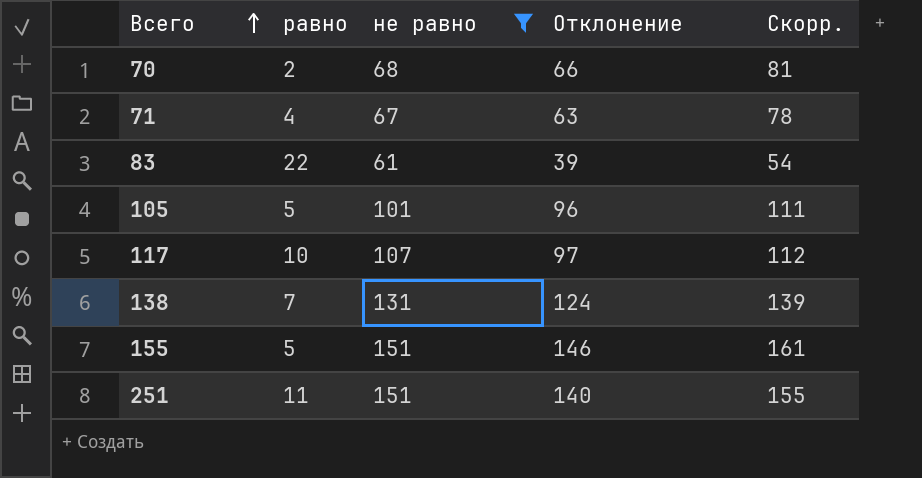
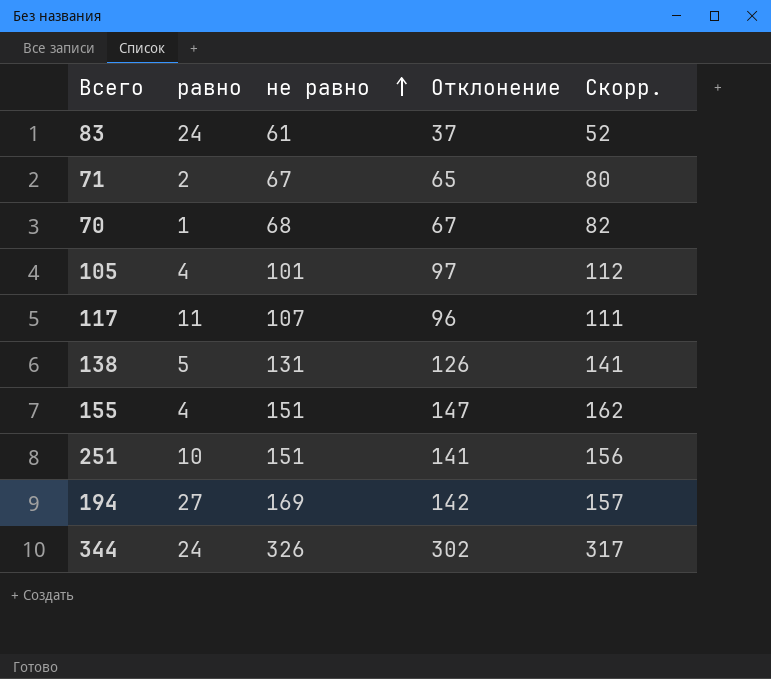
filter: не равно <= 151 -> none
row order: Всего ascending -> не равно ascending
83 | равно: 22 -> 24
83 | Отклонение: 39 -> 37
83 | Скорр.: 54 -> 52
71 | равно: 4 -> 2
71 | Отклонение: 63 -> 65
71 | Скорр.: 78 -> 80
70 | равно: 2 -> 1
70 | Отклонение: 66 -> 67
70 | Скорр.: 81 -> 82
105 | равно: 5 -> 4
105 | Отклонение: 96 -> 97
105 | Скорр.: 111 -> 112
117 | равно: 10 -> 11
117 | Отклонение: 97 -> 96
117 | Скорр.: 112 -> 111
138 | равно: 7 -> 5
138 | Отклонение: 124 -> 126
138 | Скорр.: 139 -> 141
155 | равно: 5 -> 4
155 | Отклонение: 146 -> 147
155 | Скорр.: 161 -> 162
251 | равно: 11 -> 10
251 | Отклонение: 140 -> 141
251 | Скорр.: 155 -> 156

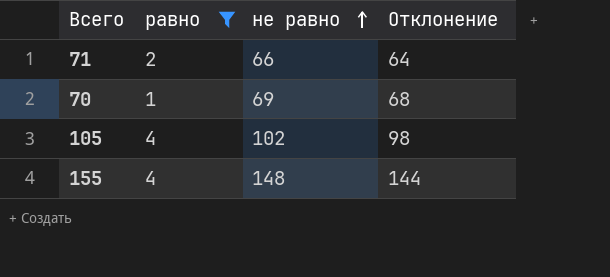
filter: none -> равно <= 4
column Скорр. | formula: [Отклонение] + 15 -> none
71 | не равно: 67 -> 66
71 | Отклонение: 65 -> 64
70 | не равно: 68 -> 69
70 | Отклонение: 67 -> 68
105 | не равно: 101 -> 102
105 | Отклонение: 97 -> 98
155 | не равно: 151 -> 148
155 | Отклонение: 147 -> 144

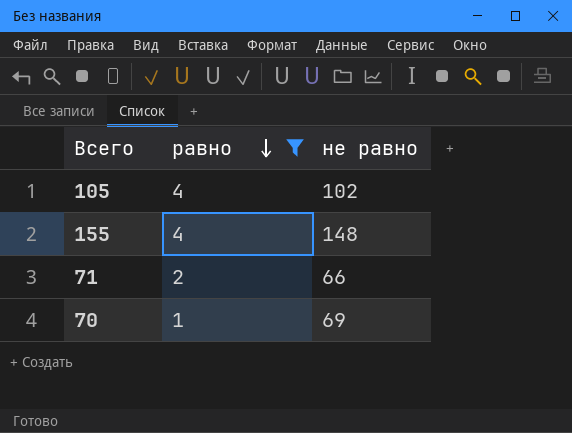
row order: не равно ascending -> равно descending
column Отклонение | formula: [не равно] - [равно] -> none

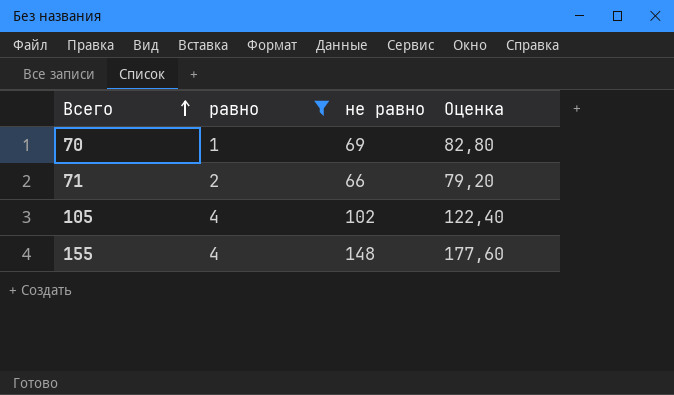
row order: равно descending -> Всего ascending
column Оценка | formula: none -> [не равно] * 1,2

